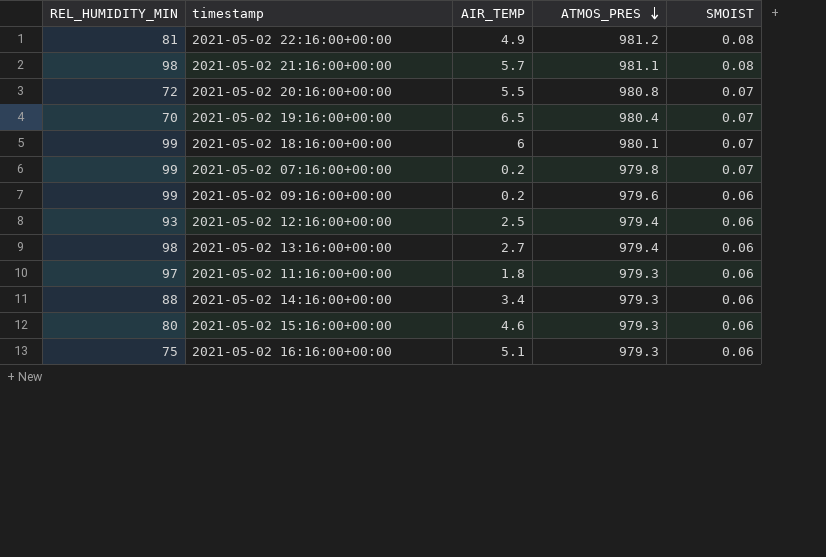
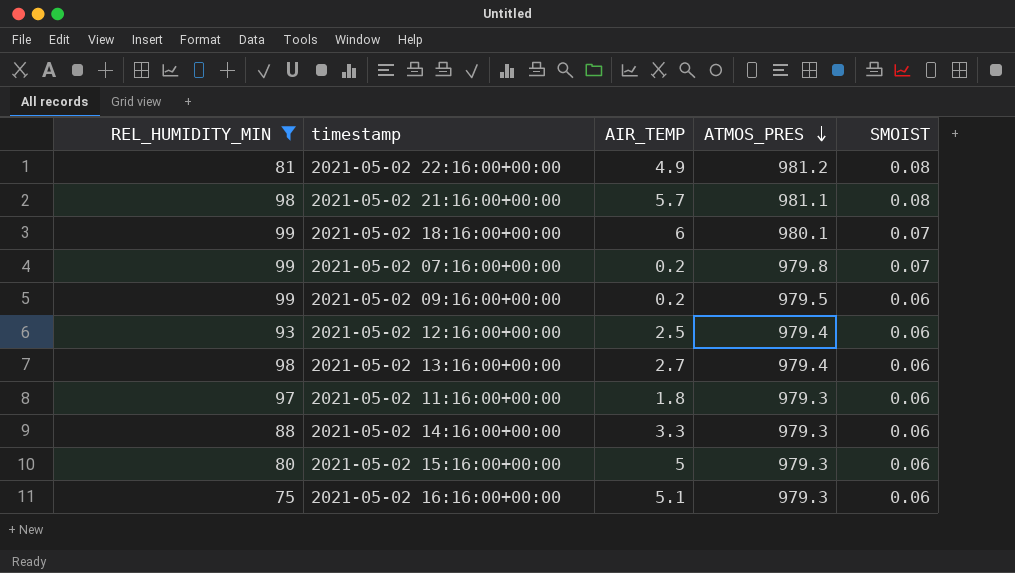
filter: none -> REL_HUMIDITY_MIN >= 75
2021-05-02 09:16:00+00:00 | ATMOS_PRES: 979.6 -> 979.5
2021-05-02 14:16:00+00:00 | AIR_TEMP: 3.4 -> 3.3
2021-05-02 15:16:00+00:00 | AIR_TEMP: 4.6 -> 5

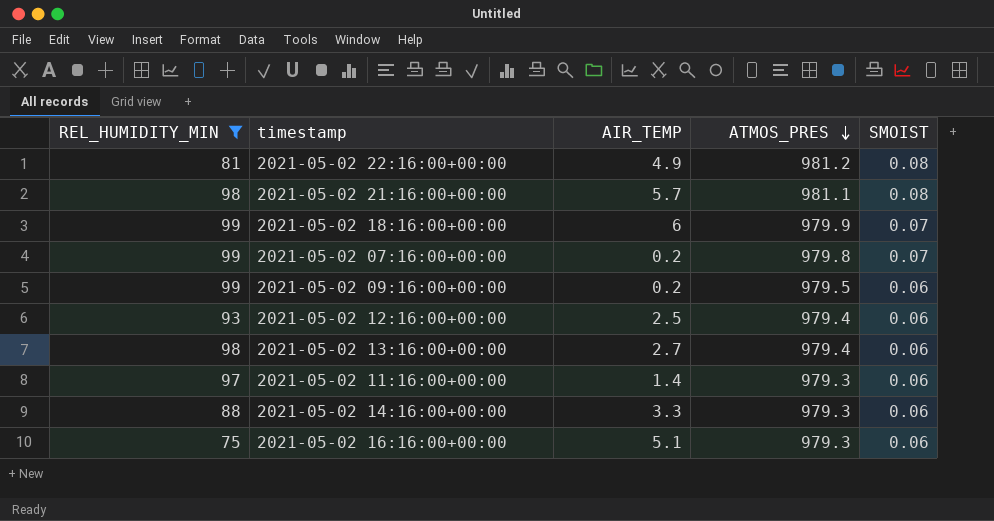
row 2021-05-02 15:16:00+00:00: 80 | 5 | 979.3 | 0.06 -> none
2021-05-02 18:16:00+00:00 | ATMOS_PRES: 980.1 -> 979.9
2021-05-02 11:16:00+00:00 | AIR_TEMP: 1.8 -> 1.4

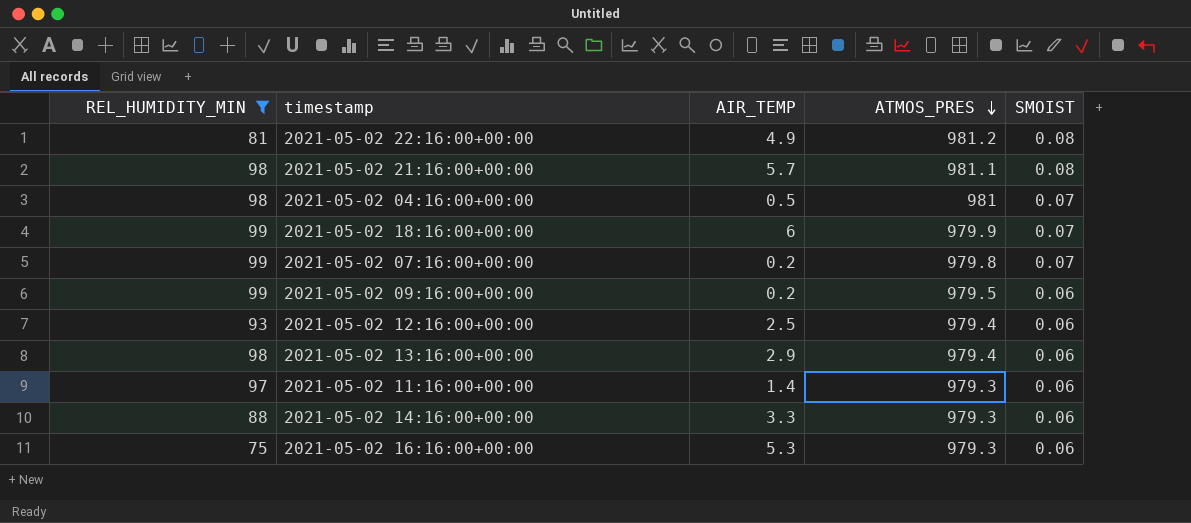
row 2021-05-02 04:16:00+00:00: none -> 98 | 0.5 | 981 | 0.07
2021-05-02 13:16:00+00:00 | AIR_TEMP: 2.7 -> 2.9
2021-05-02 16:16:00+00:00 | AIR_TEMP: 5.1 -> 5.3

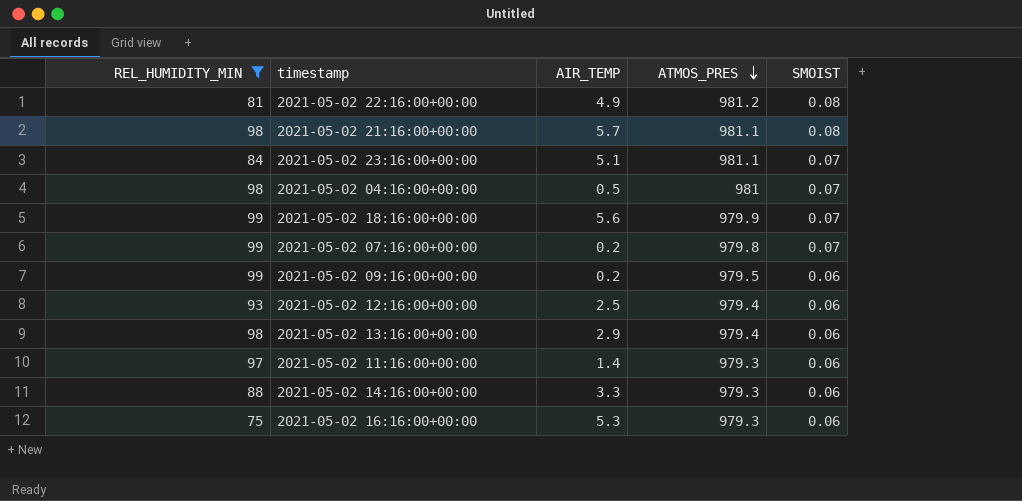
row 2021-05-02 23:16:00+00:00: none -> 84 | 5.1 | 981.1 | 0.07
2021-05-02 18:16:00+00:00 | AIR_TEMP: 6 -> 5.6

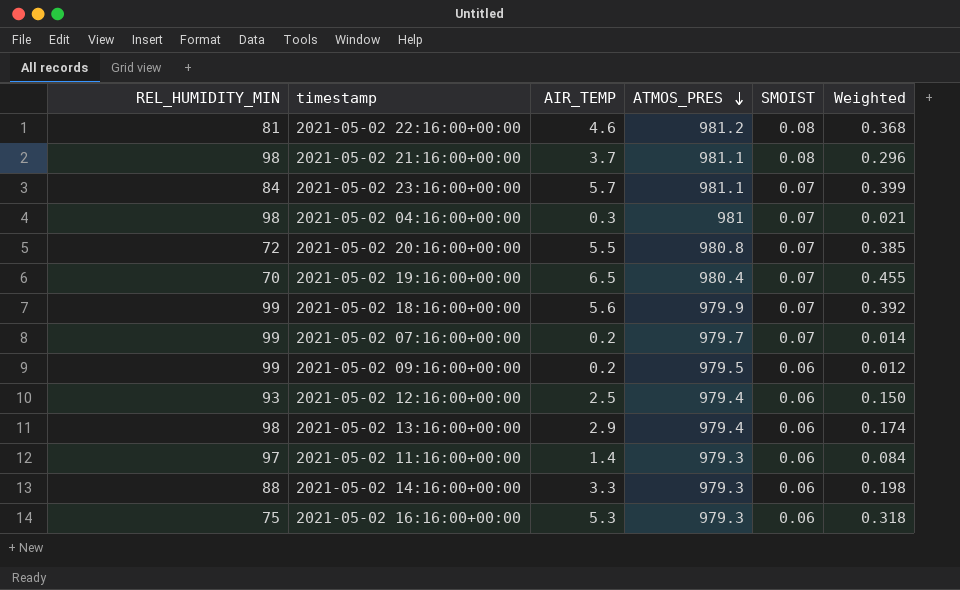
filter: REL_HUMIDITY_MIN >= 75 -> none
column Weighted | formula: none -> [AIR_TEMP] * [SMOIST]
2021-05-02 22:16:00+00:00 | AIR_TEMP: 4.9 -> 4.6
2021-05-02 21:16:00+00:00 | AIR_TEMP: 5.7 -> 3.7
2021-05-02 23:16:00+00:00 | AIR_TEMP: 5.1 -> 5.7
2021-05-02 04:16:00+00:00 | AIR_TEMP: 0.5 -> 0.3
2021-05-02 07:16:00+00:00 | ATMOS_PRES: 979.8 -> 979.7

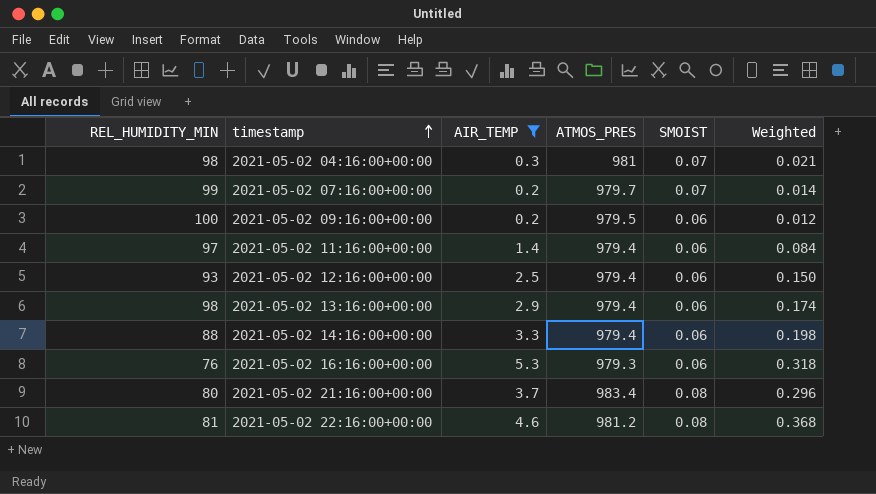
filter: none -> AIR_TEMP <= 5.3
row order: ATMOS_PRES descending -> timestamp ascending
2021-05-02 09:16:00+00:00 | REL_HUMIDITY_MIN: 99 -> 100
2021-05-02 11:16:00+00:00 | ATMOS_PRES: 979.3 -> 979.4
2021-05-02 14:16:00+00:00 | ATMOS_PRES: 979.3 -> 979.4
2021-05-02 16:16:00+00:00 | REL_HUMIDITY_MIN: 75 -> 76
2021-05-02 21:16:00+00:00 | REL_HUMIDITY_MIN: 98 -> 80
2021-05-02 21:16:00+00:00 | ATMOS_PRES: 981.1 -> 983.4

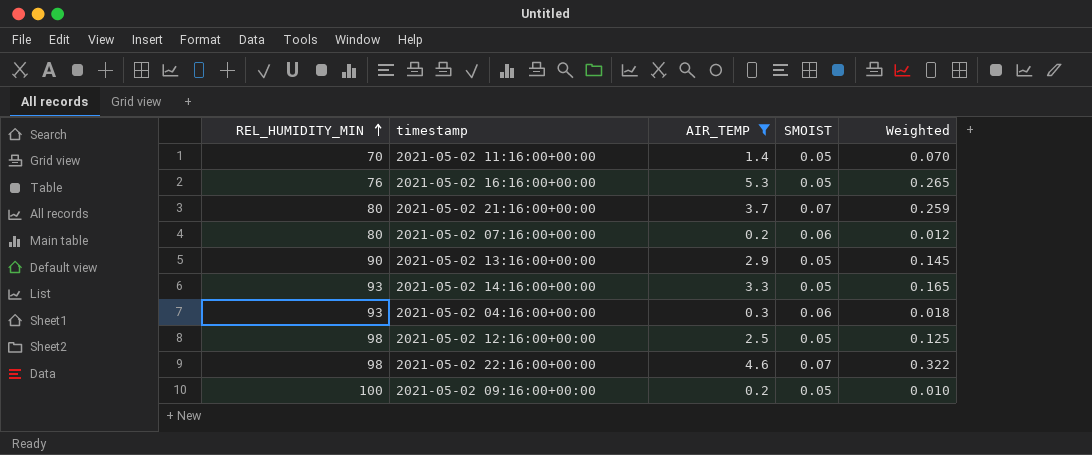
row order: timestamp ascending -> REL_HUMIDITY_MIN ascending
column ATMOS_PRES | position: 4 -> none
2021-05-02 11:16:00+00:00 | REL_HUMIDITY_MIN: 97 -> 70
2021-05-02 11:16:00+00:00 | SMOIST: 0.06 -> 0.05
2021-05-02 11:16:00+00:00 | Weighted: 0.084 -> 0.070
2021-05-02 16:16:00+00:00 | SMOIST: 0.06 -> 0.05
2021-05-02 16:16:00+00:00 | Weighted: 0.318 -> 0.265
2021-05-02 21:16:00+00:00 | SMOIST: 0.08 -> 0.07
2021-05-02 21:16:00+00:00 | Weighted: 0.296 -> 0.259
2021-05-02 07:16:00+00:00 | REL_HUMIDITY_MIN: 99 -> 80
2021-05-02 07:16:00+00:00 | SMOIST: 0.07 -> 0.06
2021-05-02 07:16:00+00:00 | Weighted: 0.014 -> 0.012
2021-05-02 13:16:00+00:00 | REL_HUMIDITY_MIN: 98 -> 90
2021-05-02 13:16:00+00:00 | SMOIST: 0.06 -> 0.05
2021-05-02 13:16:00+00:00 | Weighted: 0.174 -> 0.145
2021-05-02 14:16:00+00:00 | REL_HUMIDITY_MIN: 88 -> 93
2021-05-02 14:16:00+00:00 | SMOIST: 0.06 -> 0.05
2021-05-02 14:16:00+00:00 | Weighted: 0.198 -> 0.165
2021-05-02 04:16:00+00:00 | REL_HUMIDITY_MIN: 98 -> 93
2021-05-02 04:16:00+00:00 | SMOIST: 0.07 -> 0.06
2021-05-02 04:16:00+00:00 | Weighted: 0.021 -> 0.018
2021-05-02 12:16:00+00:00 | REL_HUMIDITY_MIN: 93 -> 98
2021-05-02 12:16:00+00:00 | SMOIST: 0.06 -> 0.05
2021-05-02 12:16:00+00:00 | Weighted: 0.150 -> 0.125
2021-05-02 22:16:00+00:00 | REL_HUMIDITY_MIN: 81 -> 98
2021-05-02 22:16:00+00:00 | SMOIST: 0.08 -> 0.07
2021-05-02 22:16:00+00:00 | Weighted: 0.368 -> 0.322
2021-05-02 09:16:00+00:00 | SMOIST: 0.06 -> 0.05
2021-05-02 09:16:00+00:00 | Weighted: 0.012 -> 0.010

